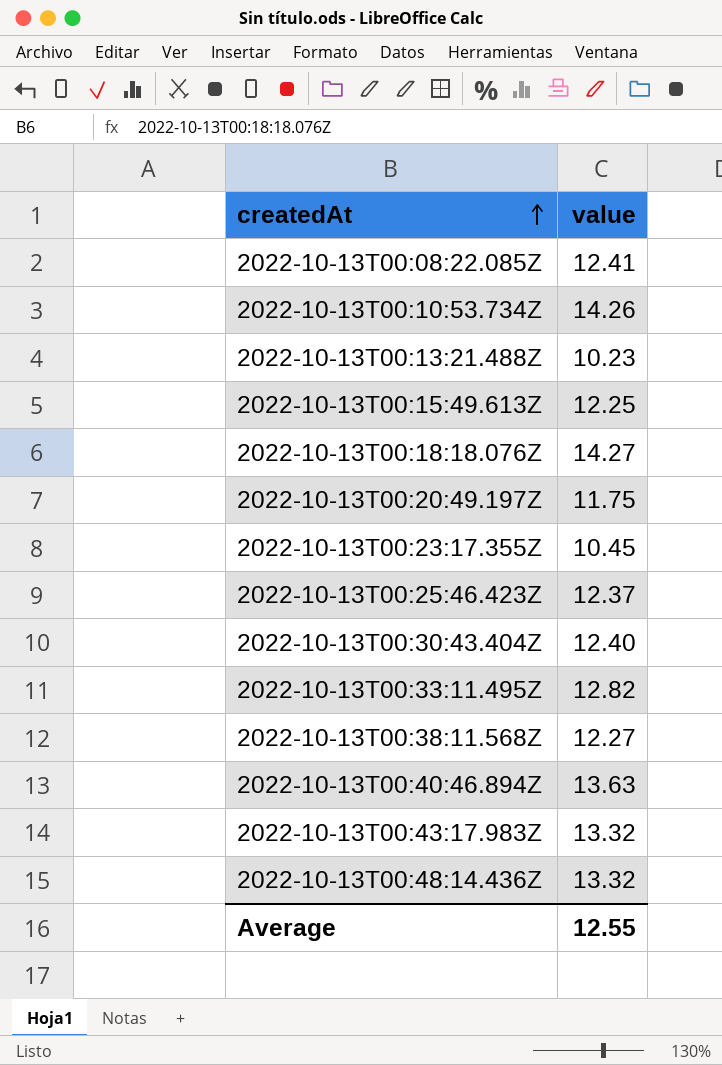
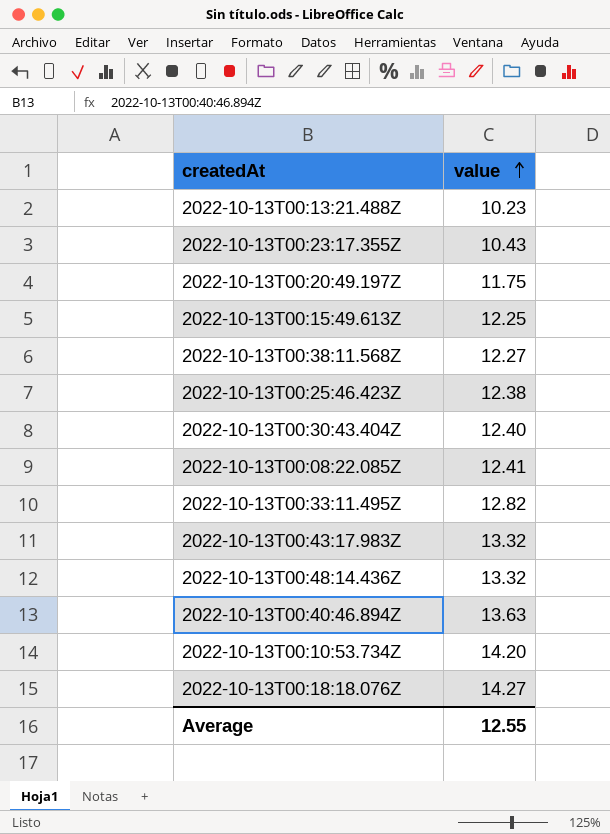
row order: createdAt ascending -> value ascending
2022-10-13T00:23:17.355Z | value: 10.45 -> 10.43
2022-10-13T00:25:46.423Z | value: 12.37 -> 12.38
2022-10-13T00:10:53.734Z | value: 14.26 -> 14.20

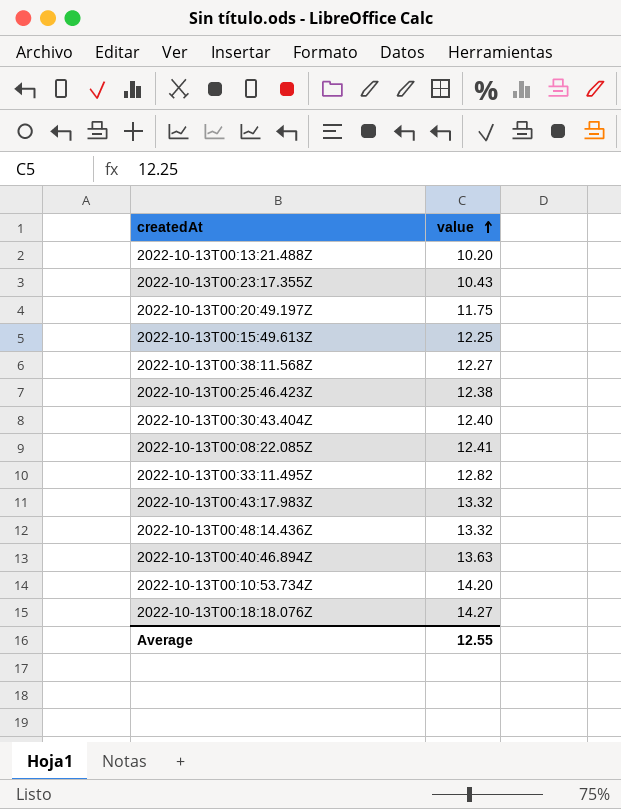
2022-10-13T00:13:21.488Z | value: 10.23 -> 10.20

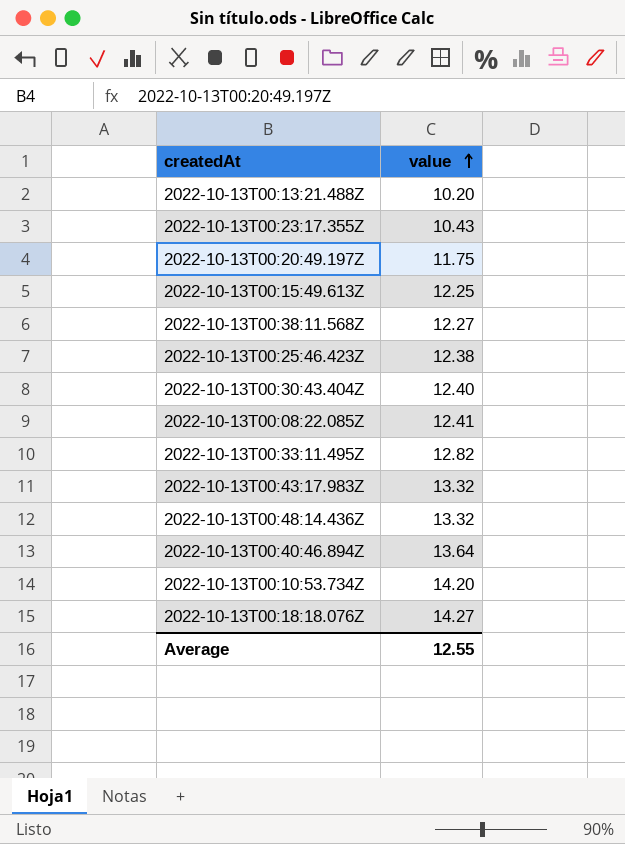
2022-10-13T00:40:46.894Z | value: 13.63 -> 13.64

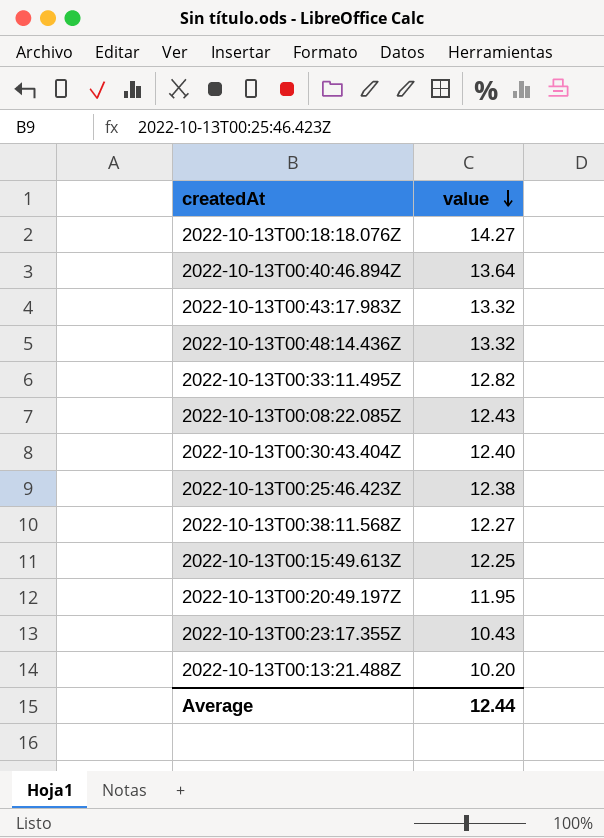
row order: value ascending -> value descending
row 2022-10-13T00:10:53.734Z: 14.20 -> none
2022-10-13T00:08:22.085Z | value: 12.41 -> 12.43
2022-10-13T00:20:49.197Z | value: 11.75 -> 11.95
Average | value: 12.55 -> 12.44

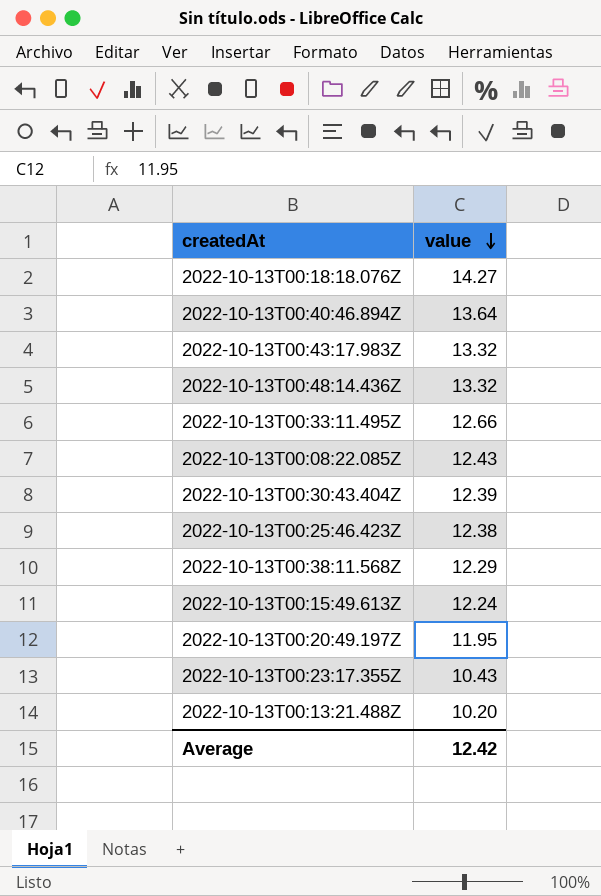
2022-10-13T00:33:11.495Z | value: 12.82 -> 12.66
2022-10-13T00:30:43.404Z | value: 12.40 -> 12.39
2022-10-13T00:38:11.568Z | value: 12.27 -> 12.29
2022-10-13T00:15:49.613Z | value: 12.25 -> 12.24
Average | value: 12.44 -> 12.42

